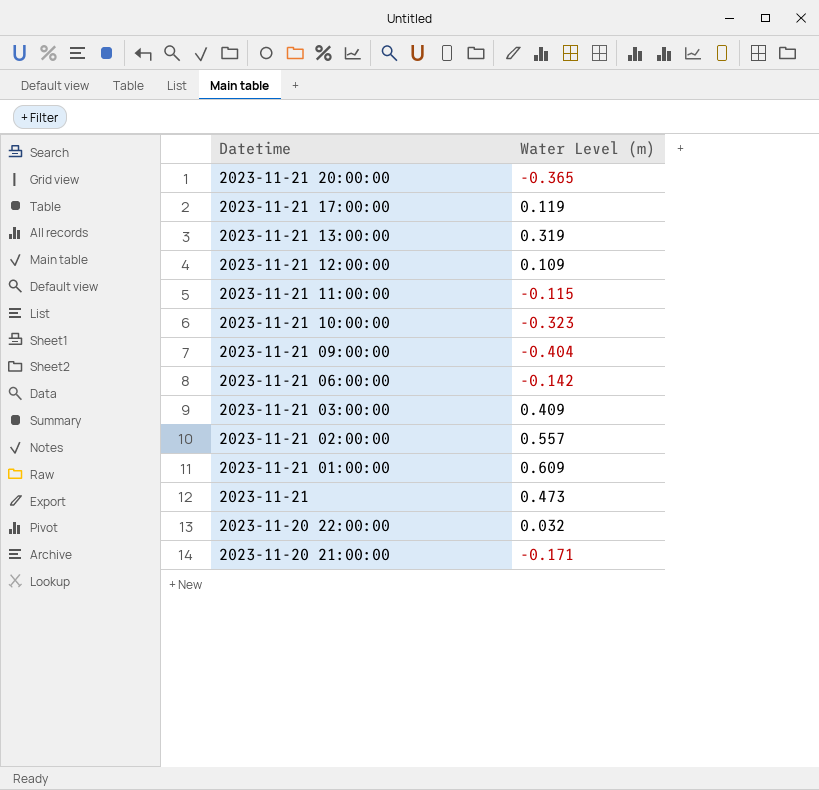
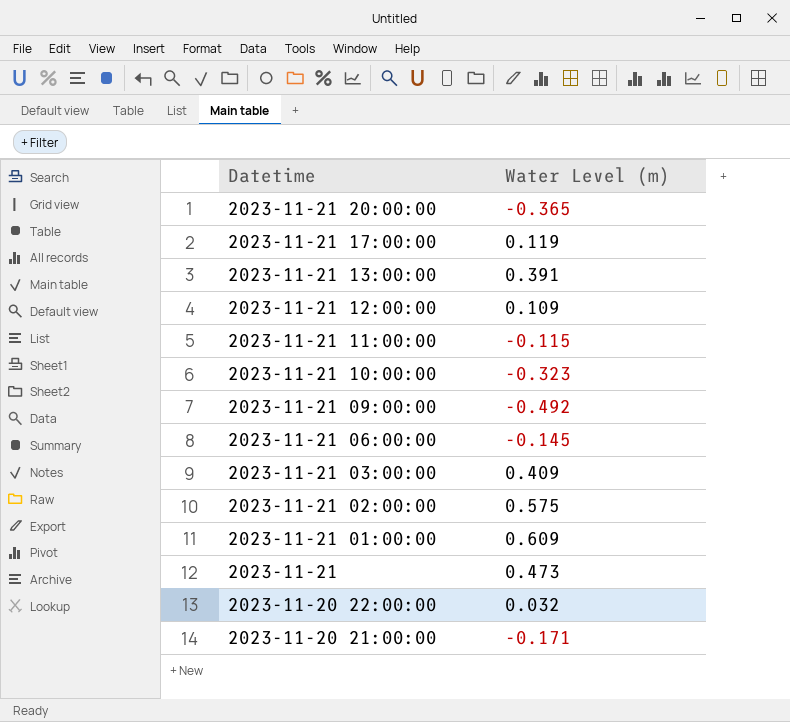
2023-11-21 13:00:00 | Water Level (m): 0.319 -> 0.391
2023-11-21 09:00:00 | Water Level (m): -0.404 -> -0.492
2023-11-21 06:00:00 | Water Level (m): -0.142 -> -0.145
2023-11-21 02:00:00 | Water Level (m): 0.557 -> 0.575

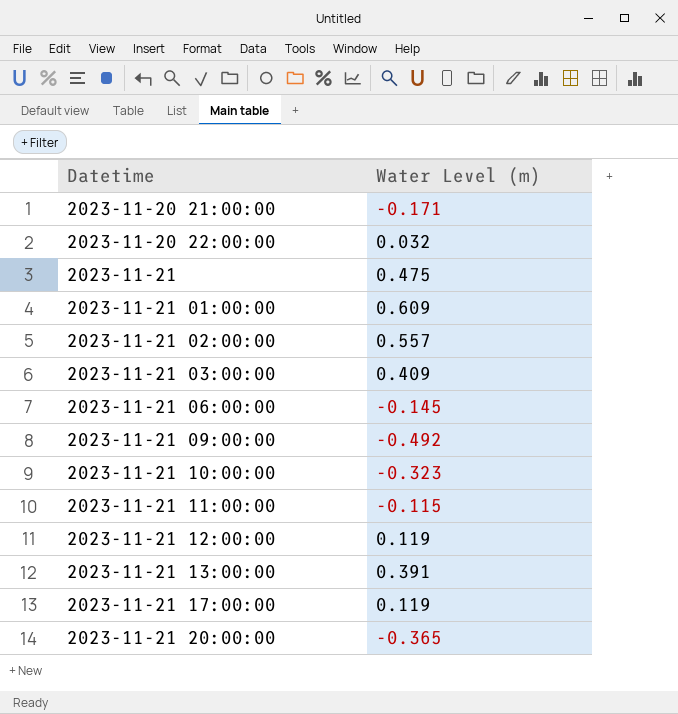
row order: Datetime descending -> Datetime ascending
2023-11-21 | Water Level (m): 0.473 -> 0.475
2023-11-21 02:00:00 | Water Level (m): 0.575 -> 0.557
2023-11-21 12:00:00 | Water Level (m): 0.109 -> 0.119

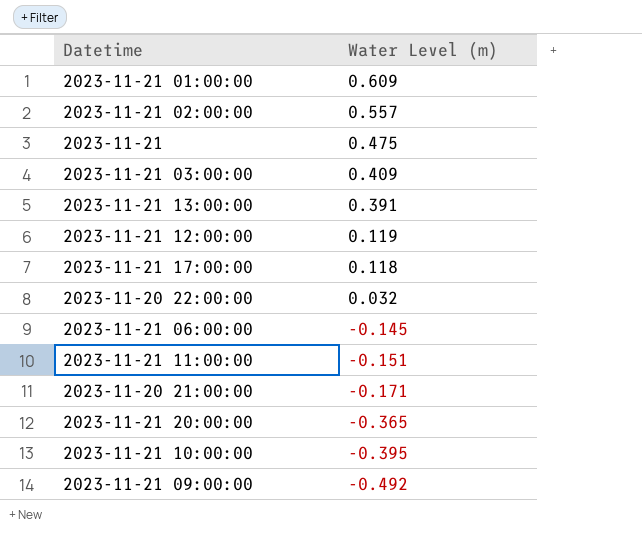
row order: Datetime ascending -> Water Level (m) descending
2023-11-21 17:00:00 | Water Level (m): 0.119 -> 0.118
2023-11-21 11:00:00 | Water Level (m): -0.115 -> -0.151
2023-11-21 10:00:00 | Water Level (m): -0.323 -> -0.395

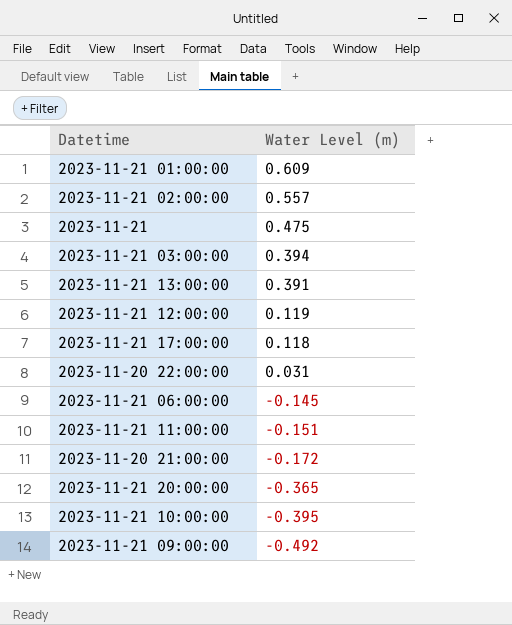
2023-11-21 03:00:00 | Water Level (m): 0.409 -> 0.394
2023-11-20 22:00:00 | Water Level (m): 0.032 -> 0.031
2023-11-20 21:00:00 | Water Level (m): -0.171 -> -0.172

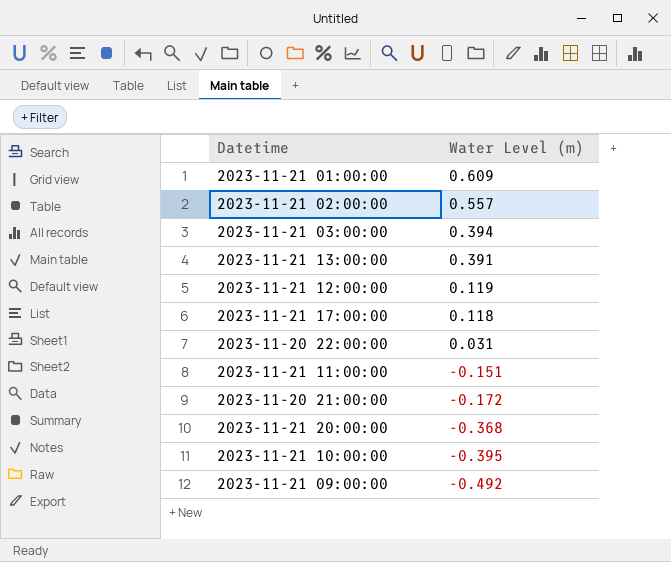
row 2023-11-21: 0.475 -> none
row 2023-11-21 06:00:00: -0.145 -> none
2023-11-21 20:00:00 | Water Level (m): -0.365 -> -0.368

